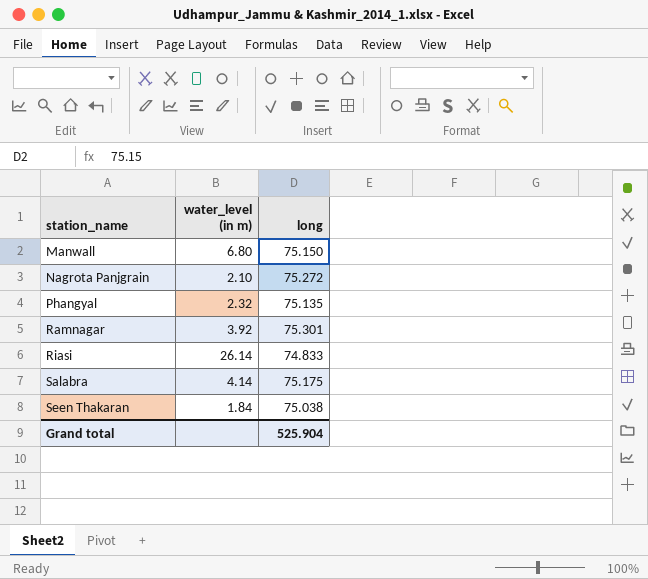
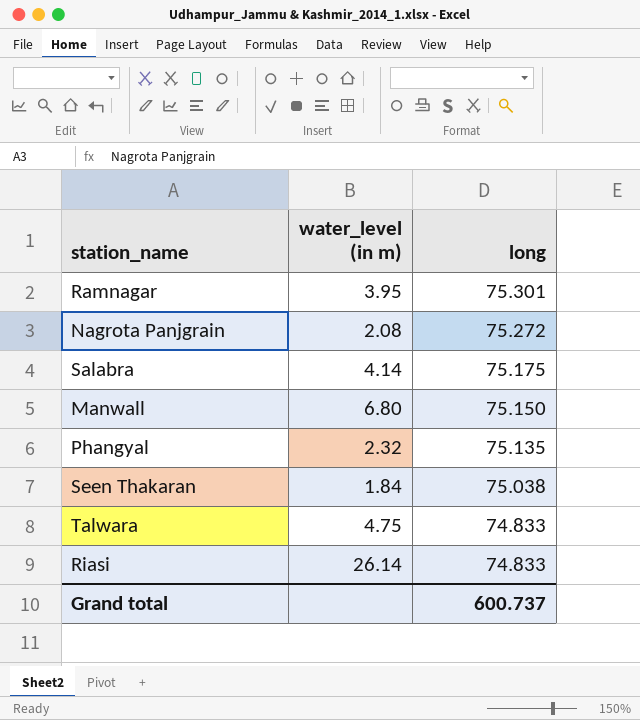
row order: station_name ascending -> long descending
Ramnagar | water_level (in m): 3.92 -> 3.95
Nagrota Panjgrain | water_level (in m): 2.10 -> 2.08
row Talwara: none -> 4.75 | 74.833
Grand total | long: 525.904 -> 600.737

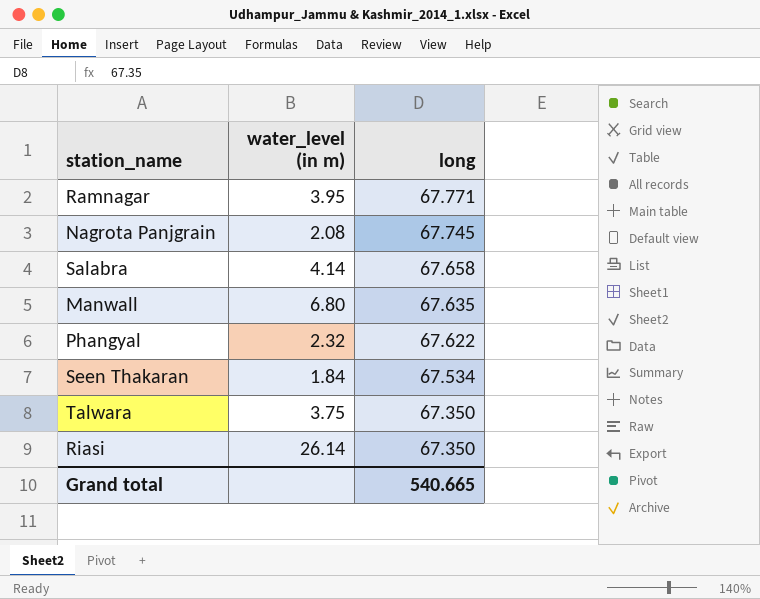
Ramnagar | long: 75.301 -> 67.771
Nagrota Panjgrain | long: 75.272 -> 67.745
Salabra | long: 75.175 -> 67.658
Manwall | long: 75.150 -> 67.635
Phangyal | long: 75.135 -> 67.622
Seen Thakaran | long: 75.038 -> 67.534
Talwara | water_level (in m): 4.75 -> 3.75
Talwara | long: 74.833 -> 67.350
Riasi | long: 74.833 -> 67.350
Grand total | long: 600.737 -> 540.665

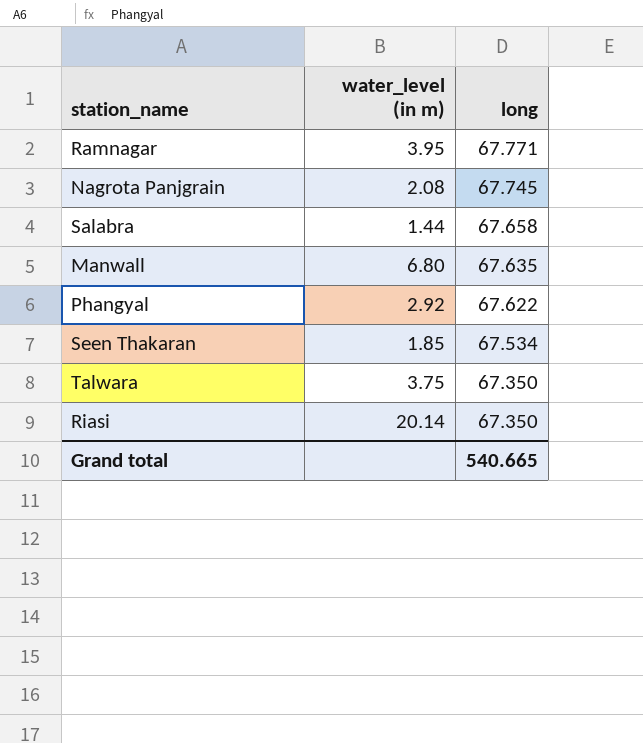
Salabra | water_level (in m): 4.14 -> 1.44
Phangyal | water_level (in m): 2.32 -> 2.92
Seen Thakaran | water_level (in m): 1.84 -> 1.85
Riasi | water_level (in m): 26.14 -> 20.14

